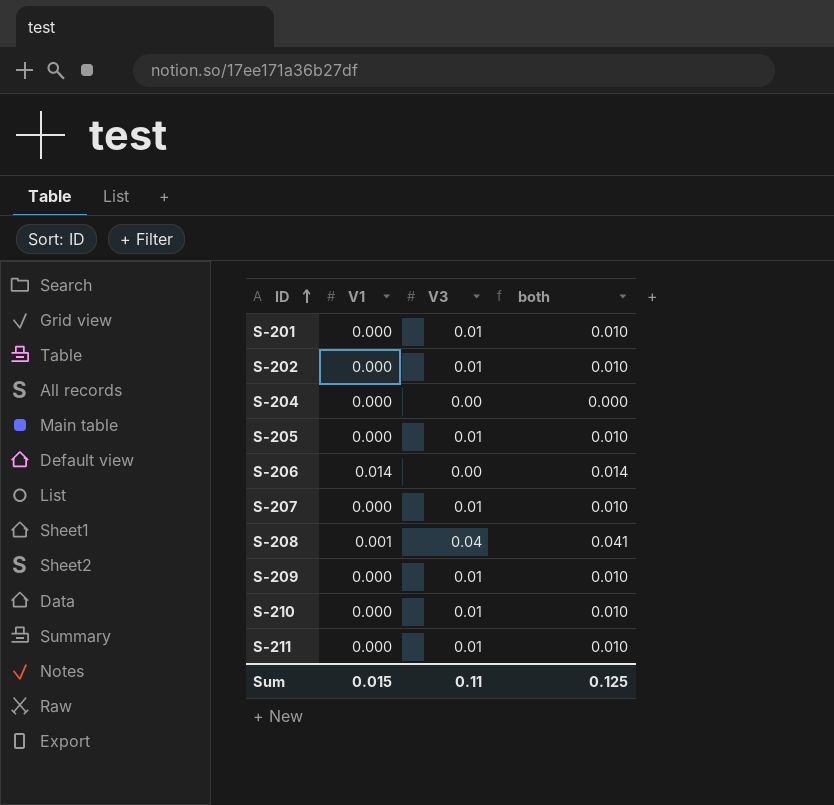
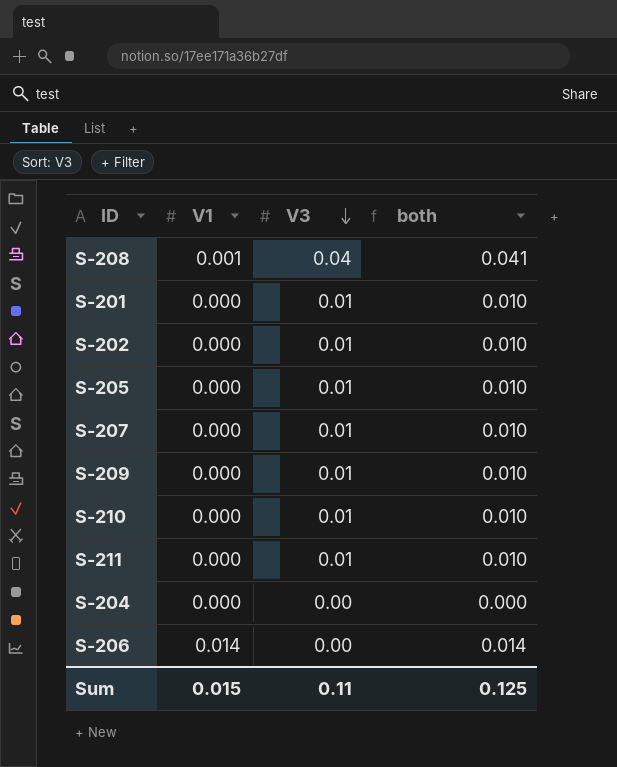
row order: ID ascending -> V3 descending

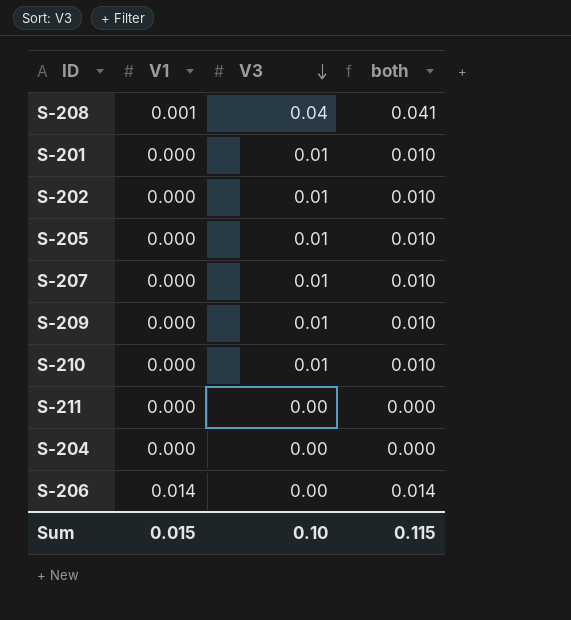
S-211 | V3: 0.01 -> 0.00
S-211 | both: 0.010 -> 0.000
Sum | V3: 0.11 -> 0.10
Sum | both: 0.125 -> 0.115

